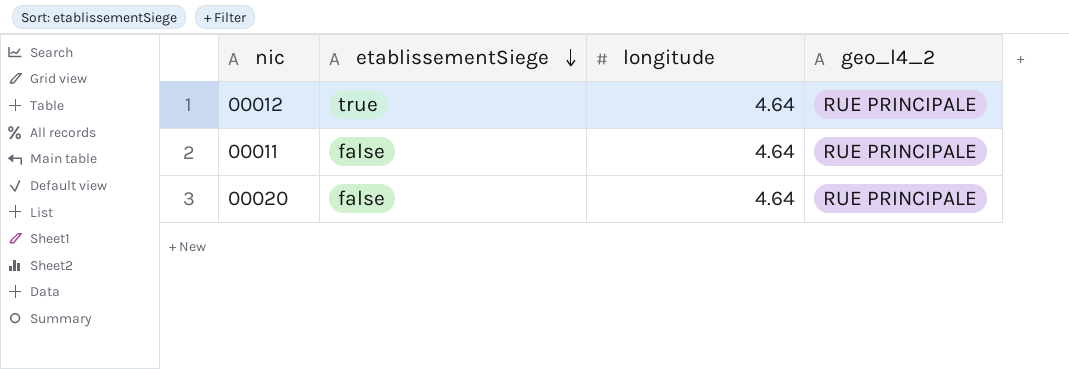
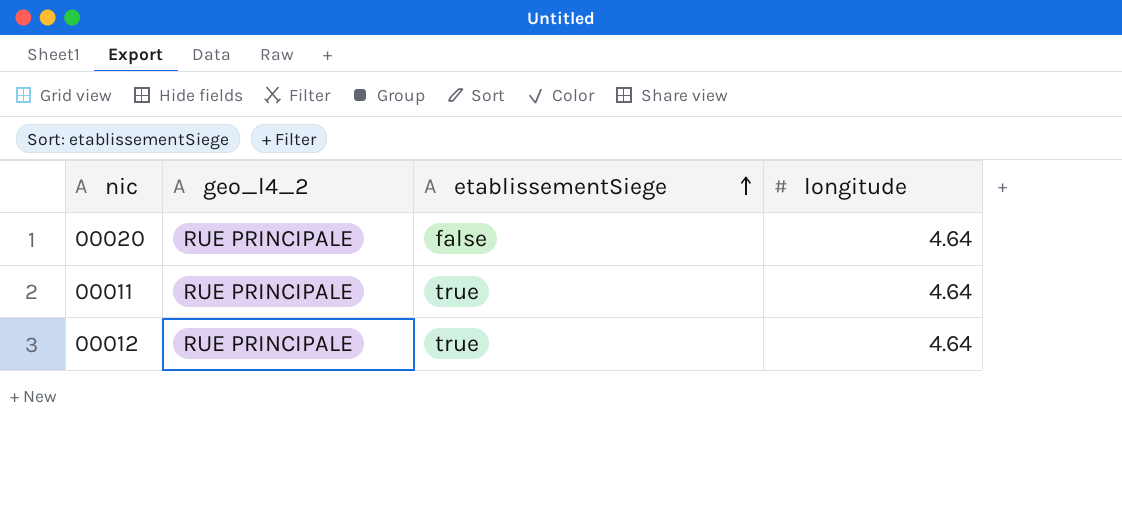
row order: etablissementSiege descending -> etablissementSiege ascending
column geo_l4_2 | position: 4 -> 2
00011 | etablissementSiege: false -> true

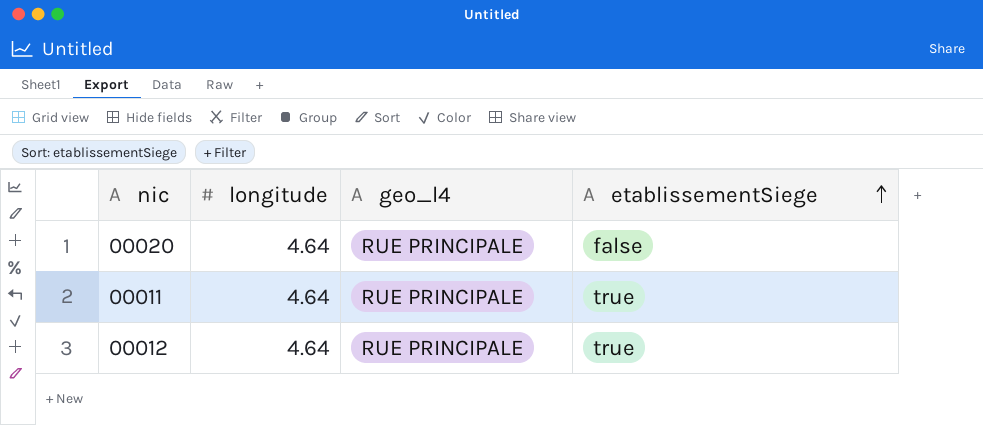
column longitude | position: 4 -> 2
column name: geo_l4_2 -> geo_l4

